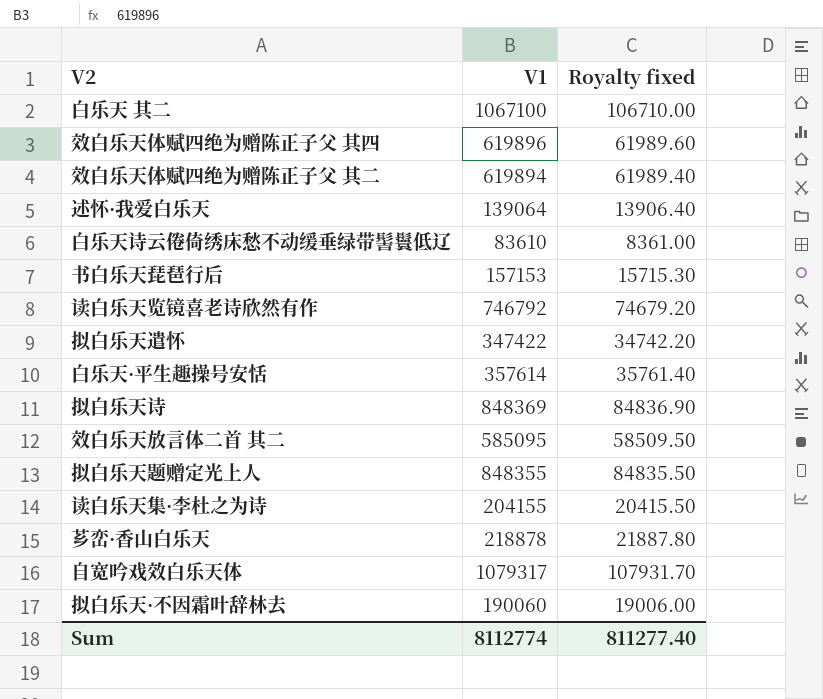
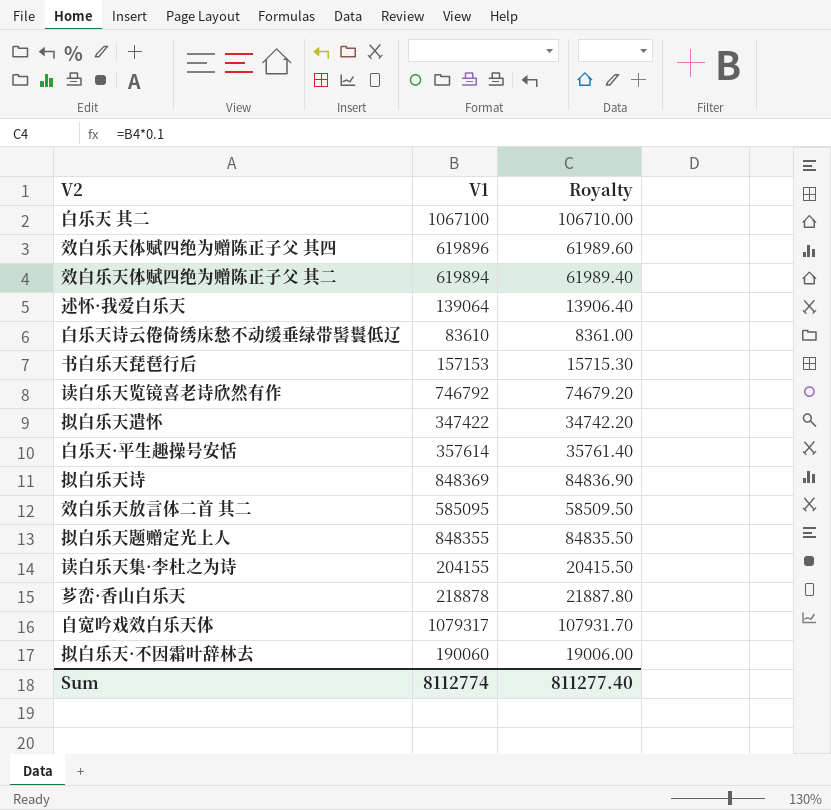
column name: Royalty fixed -> Royalty

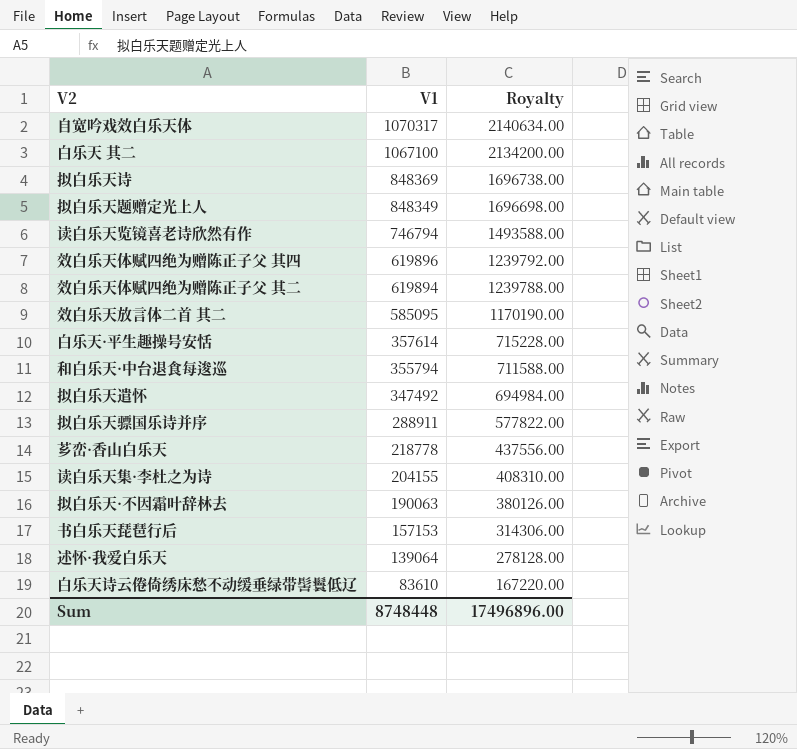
row order: none -> V1 descending
column Royalty | formula: [V1] * 0.1 -> [V1] * 2
自宽吟戏效白乐天体 | V1: 1079317 -> 1070317
拟白乐天题赠定光上人 | V1: 848355 -> 848349
读白乐天览镜喜老诗欣然有作 | V1: 746792 -> 746794
row 和白乐天·中台退食每逡巡: none -> 355794 | 711588.00
拟白乐天遣怀 | V1: 347422 -> 347492
row 拟白乐天骠国乐诗并序: none -> 288911 | 577822.00
芗峦·香山白乐天 | V1: 218878 -> 218778
拟白乐天·不因霜叶辞林去 | V1: 190060 -> 190063
Sum | V1: 8112774 -> 8748448
Sum | Royalty: 811277.40 -> 17496896.00

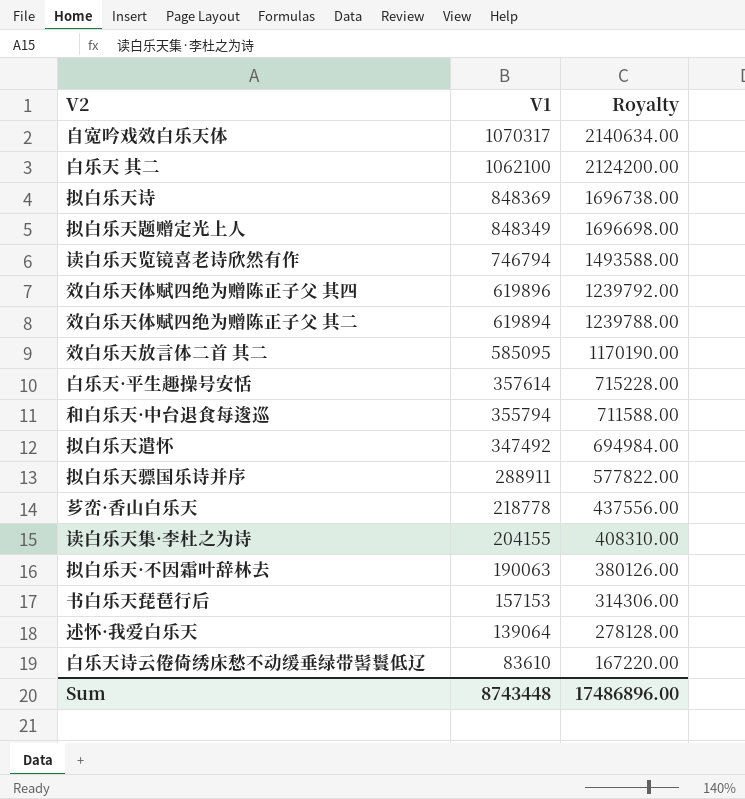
白乐天 其二 | V1: 1067100 -> 1062100
白乐天 其二 | Royalty: 2134200.00 -> 2124200.00
Sum | V1: 8748448 -> 8743448
Sum | Royalty: 17496896.00 -> 17486896.00

